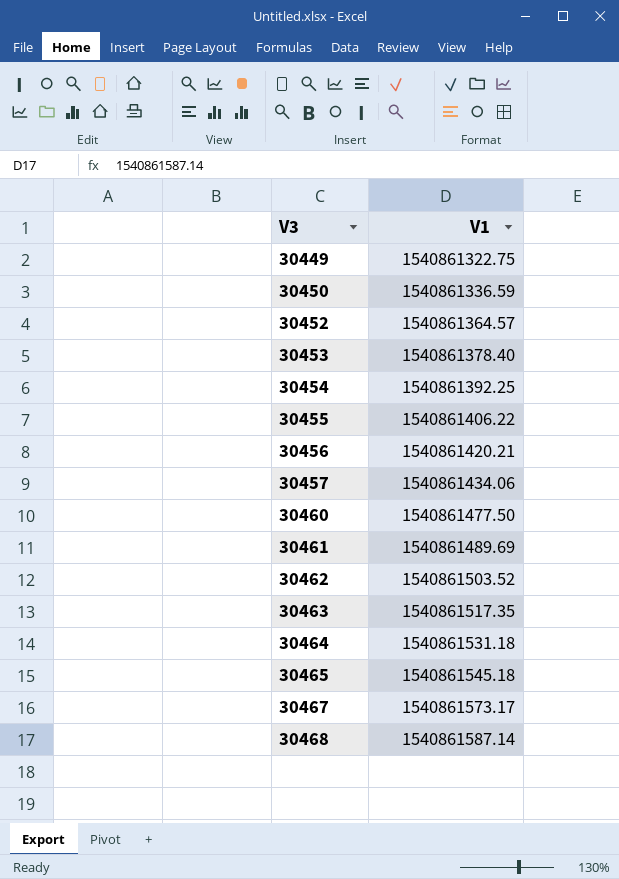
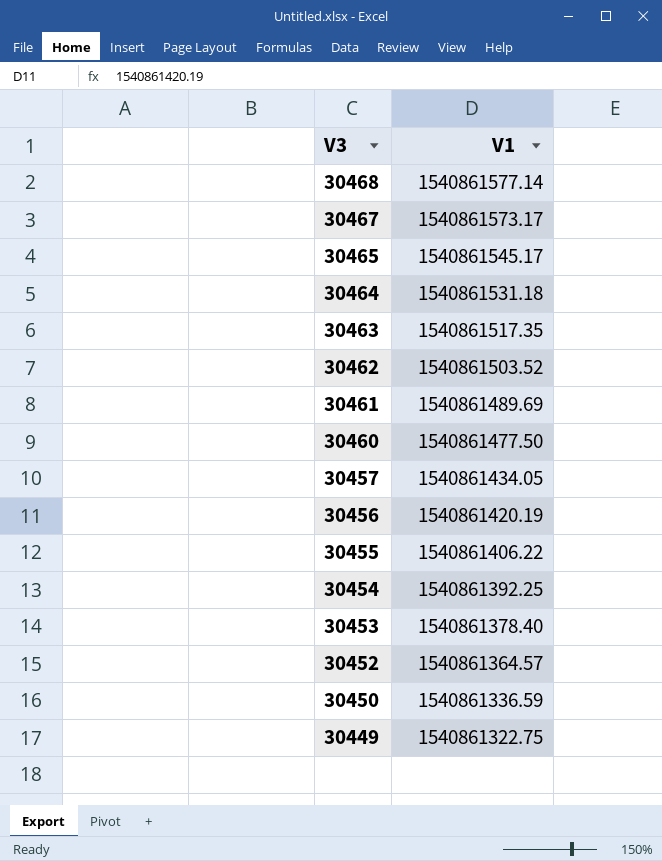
row order: V3 ascending -> V3 descending
30468 | V1: 1540861587.14 -> 1540861577.14
30465 | V1: 1540861545.18 -> 1540861545.17
30457 | V1: 1540861434.06 -> 1540861434.05
30456 | V1: 1540861420.21 -> 1540861420.19

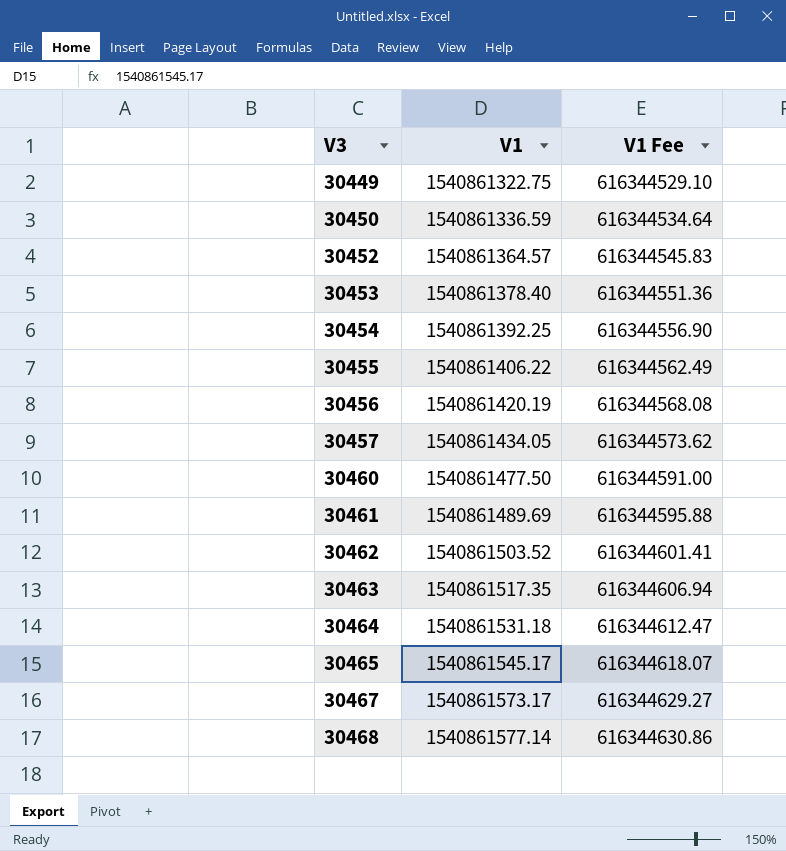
row order: V3 descending -> V3 ascending
column V1 Fee | formula: none -> [V1] * 0.4

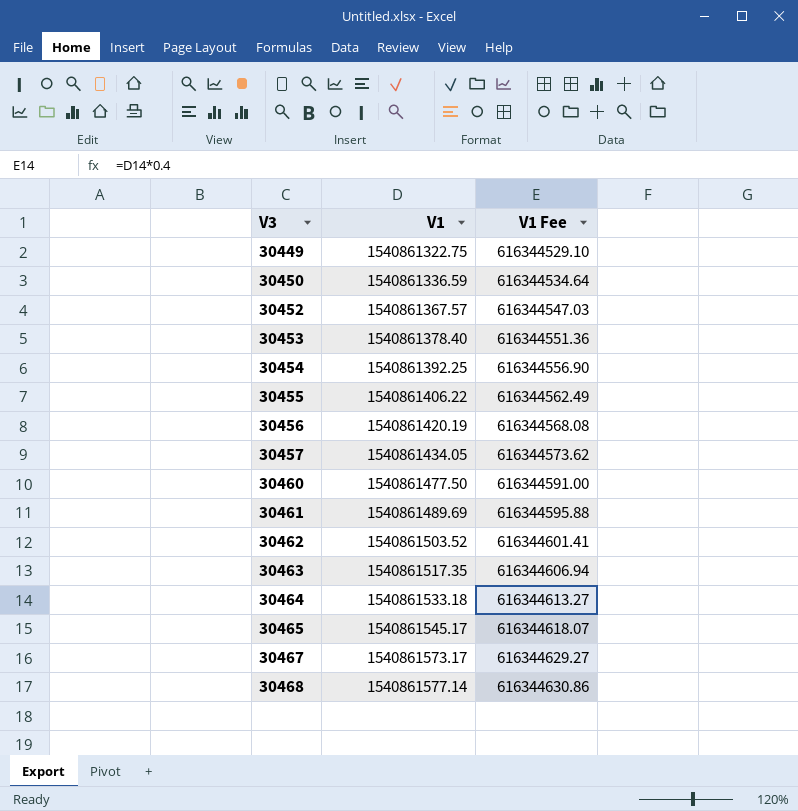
30452 | V1: 1540861364.57 -> 1540861367.57
30452 | V1 Fee: 616344545.83 -> 616344547.03
30464 | V1: 1540861531.18 -> 1540861533.18
30464 | V1 Fee: 616344612.47 -> 616344613.27

